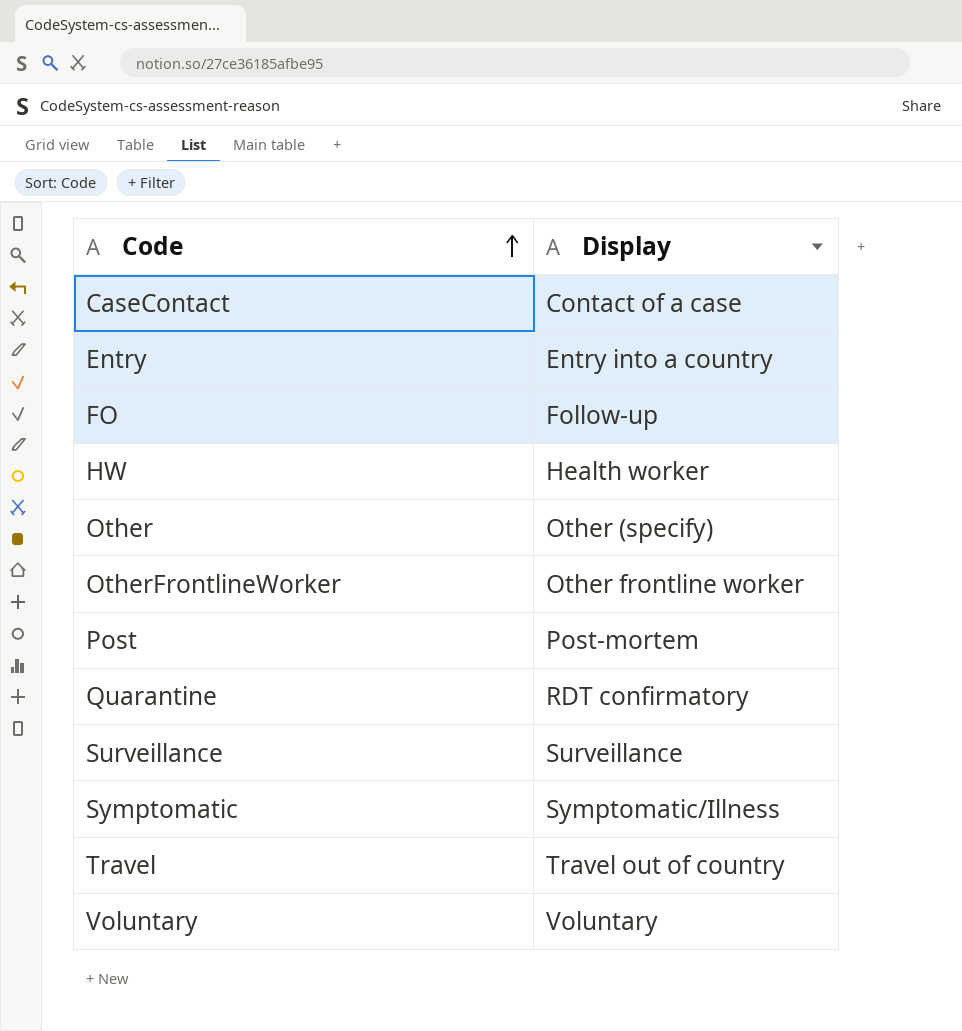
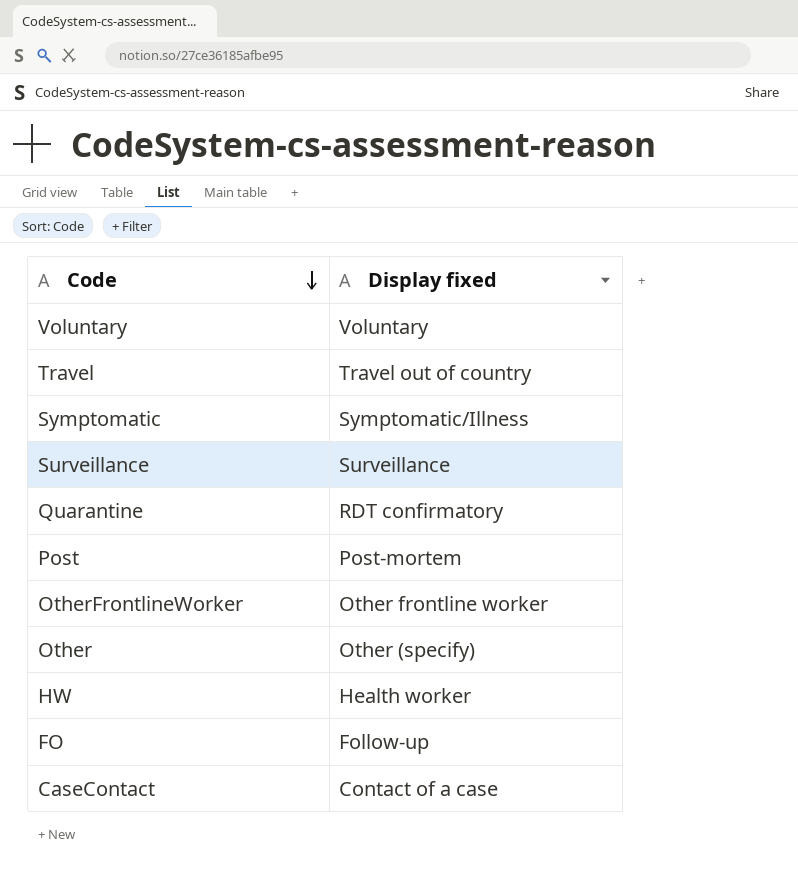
row order: Code ascending -> Code descending
column name: Display -> Display fixed
row Entry: Entry into a country -> none

